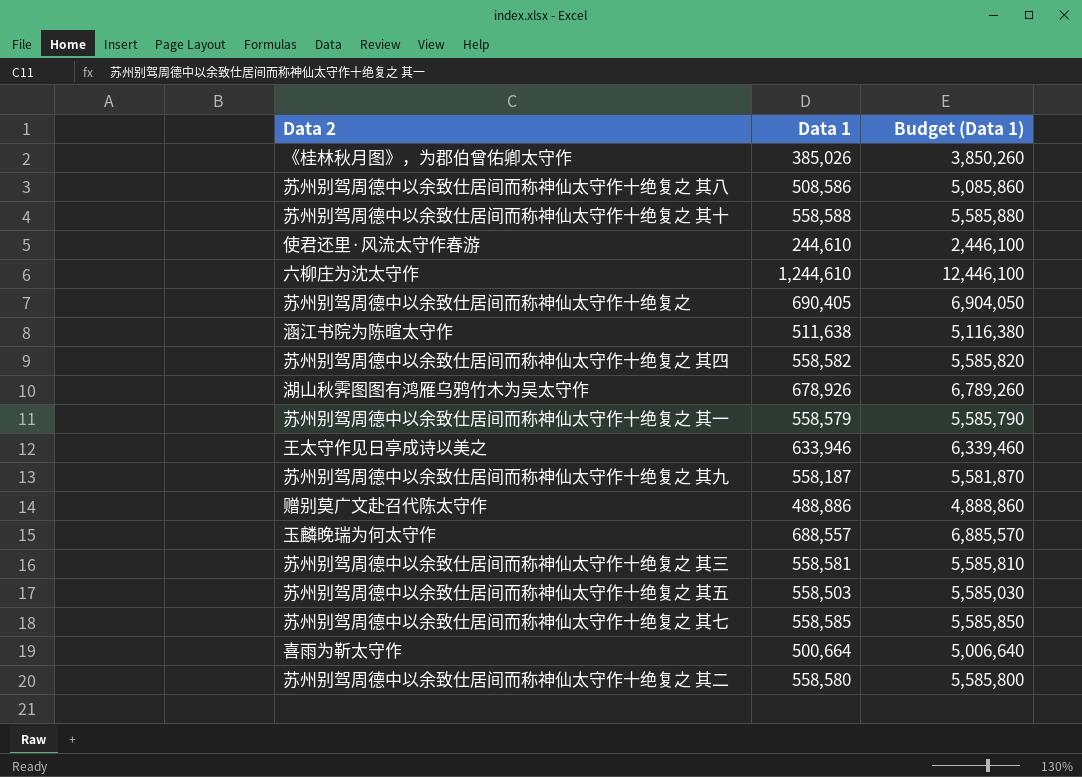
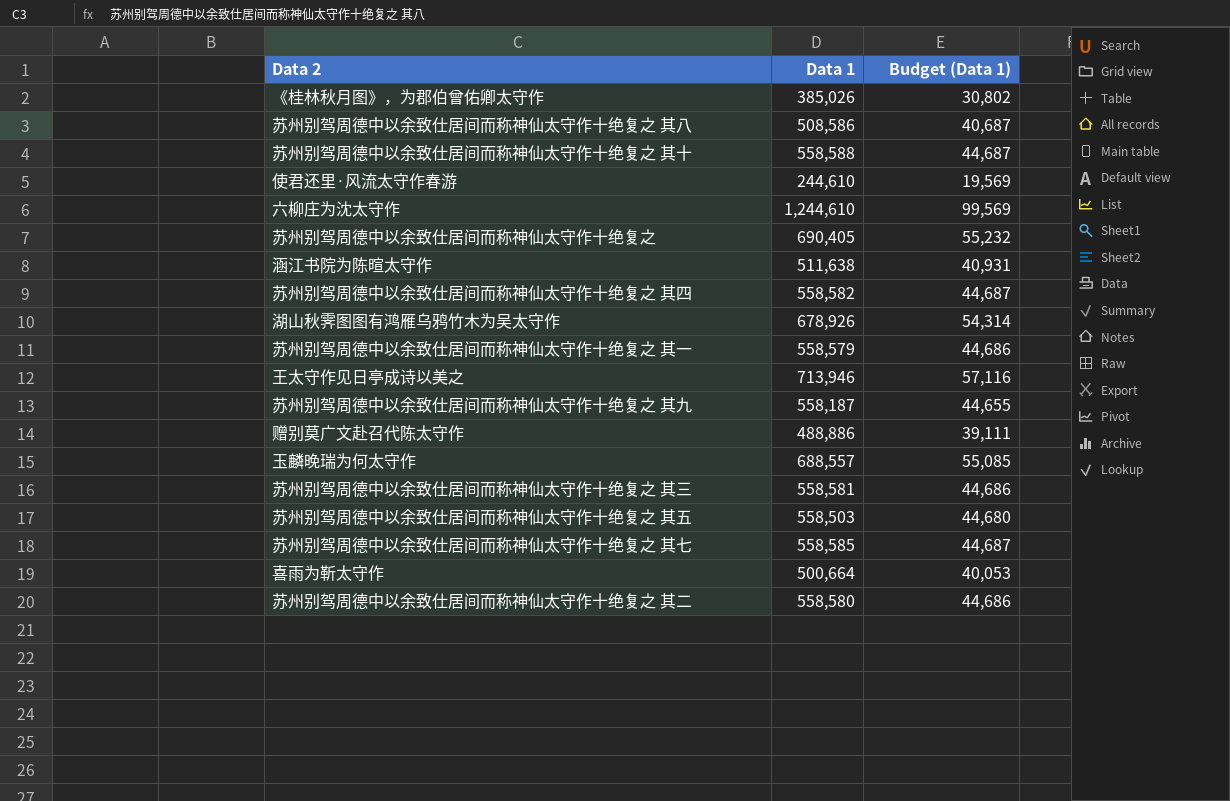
column Budget (Data 1) | formula: [Data 1] * 10 -> [Data 1] * 0.08
王太守作见日亭成诗以美之 | Data 1: 633,946 -> 713,946

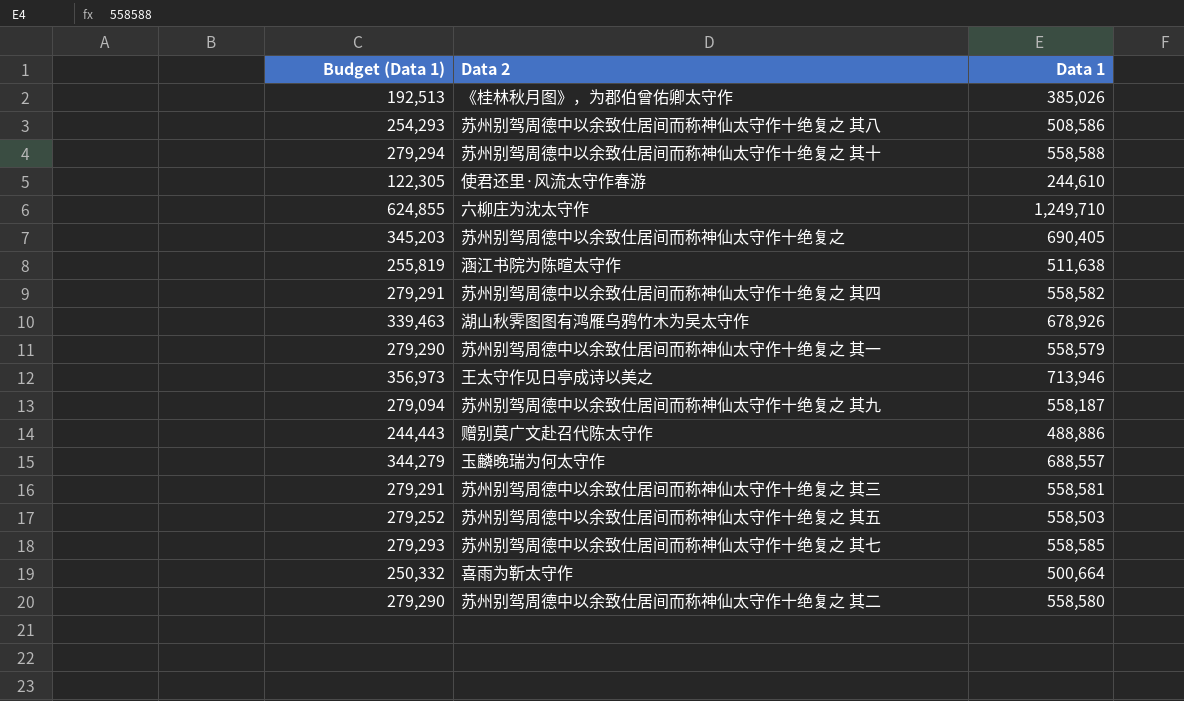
column Budget (Data 1) | formula: [Data 1] * 0.08 -> [Data 1] * 0.5
column Budget (Data 1) | position: 3 -> 1
六柳庄为沈太守作 | Data 1: 1,244,610 -> 1,249,710

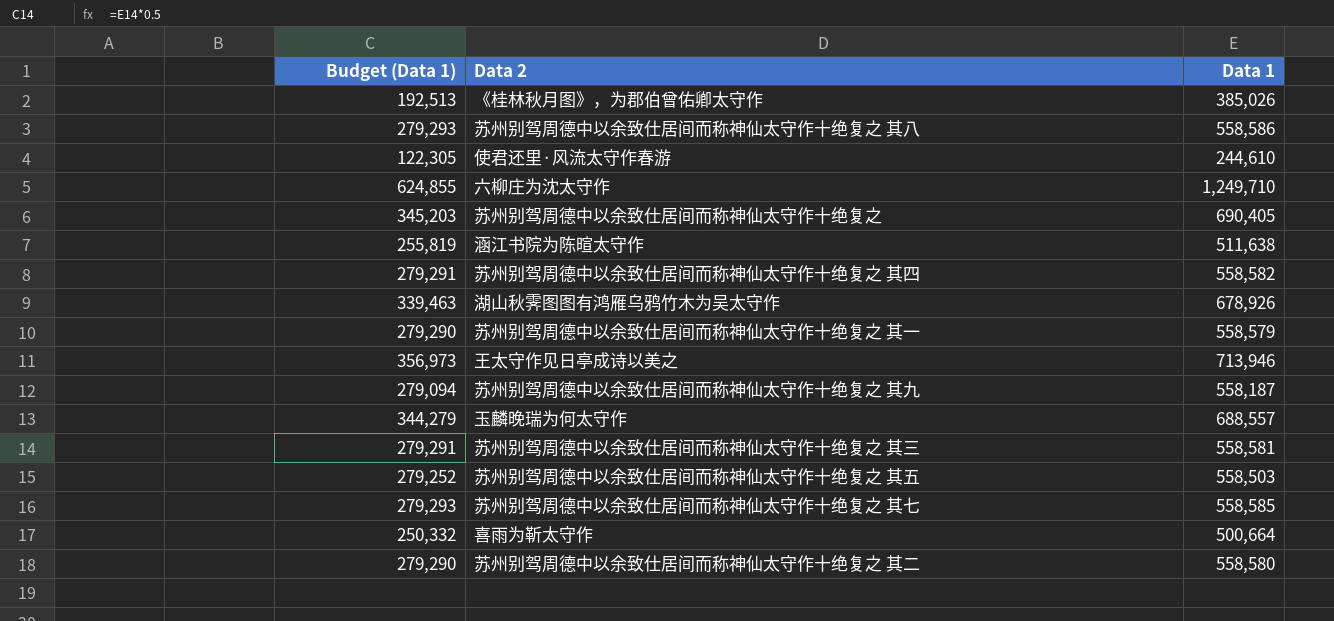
row 苏州别驾周德中以余致仕居间而称神仙太守作十绝复之 其十: 279,294 | 558,588 -> none
row 赠别莫广文赴召代陈太守作: 244,443 | 488,886 -> none
苏州别驾周德中以余致仕居间而称神仙太守作十绝复之 其八 | Budget (Data 1): 254,293 -> 279,293
苏州别驾周德中以余致仕居间而称神仙太守作十绝复之 其八 | Data 1: 508,586 -> 558,586

